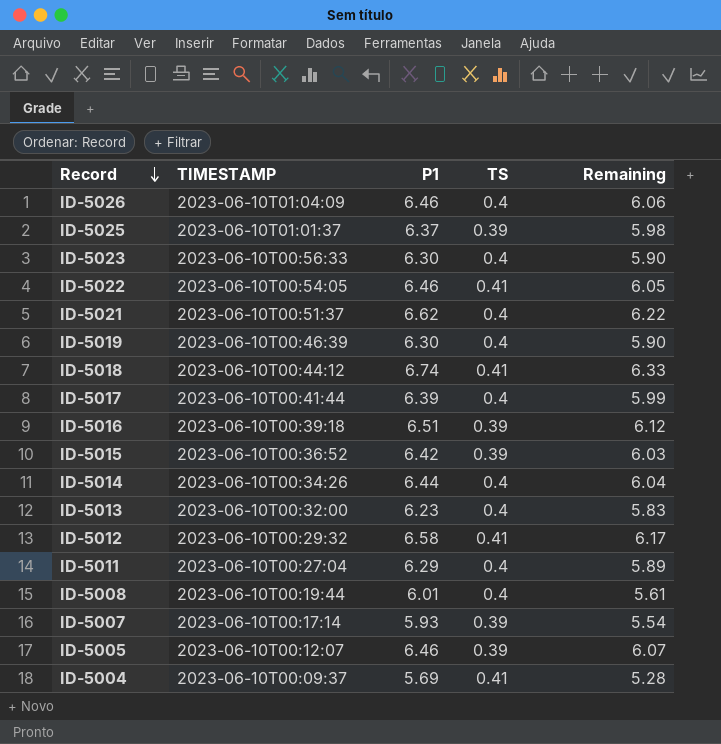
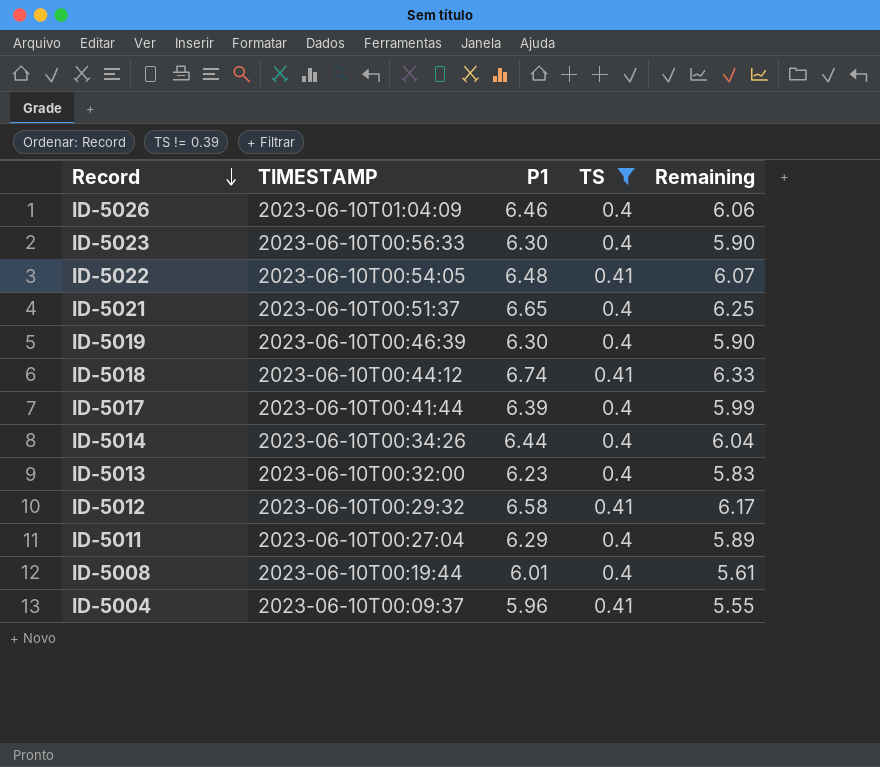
filter: none -> TS != 0.39
ID-5022 | P1: 6.46 -> 6.48
ID-5022 | Remaining: 6.05 -> 6.07
ID-5021 | P1: 6.62 -> 6.65
ID-5021 | Remaining: 6.22 -> 6.25
ID-5004 | P1: 5.69 -> 5.96
ID-5004 | Remaining: 5.28 -> 5.55

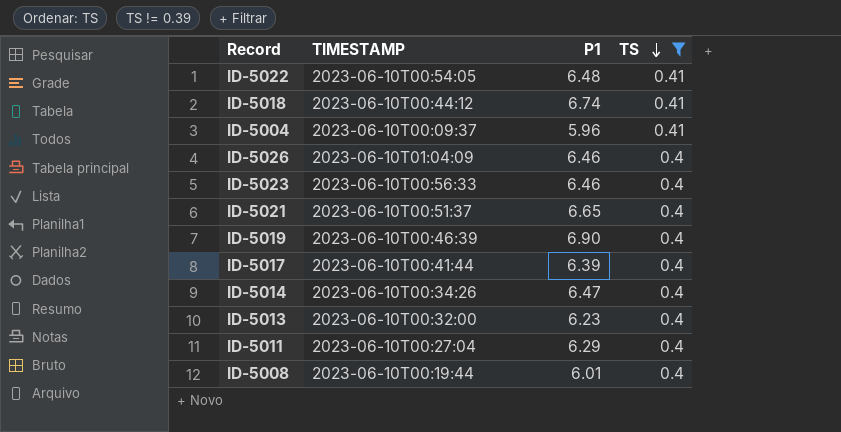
row order: Record descending -> TS descending
column Remaining | formula: [P1] - [TS] -> none
row ID-5012: 2023-06-10T00:29:32 | 6.58 | 0.41 | 6.17 -> none
ID-5023 | P1: 6.30 -> 6.46
ID-5019 | P1: 6.30 -> 6.90
ID-5014 | P1: 6.44 -> 6.47

